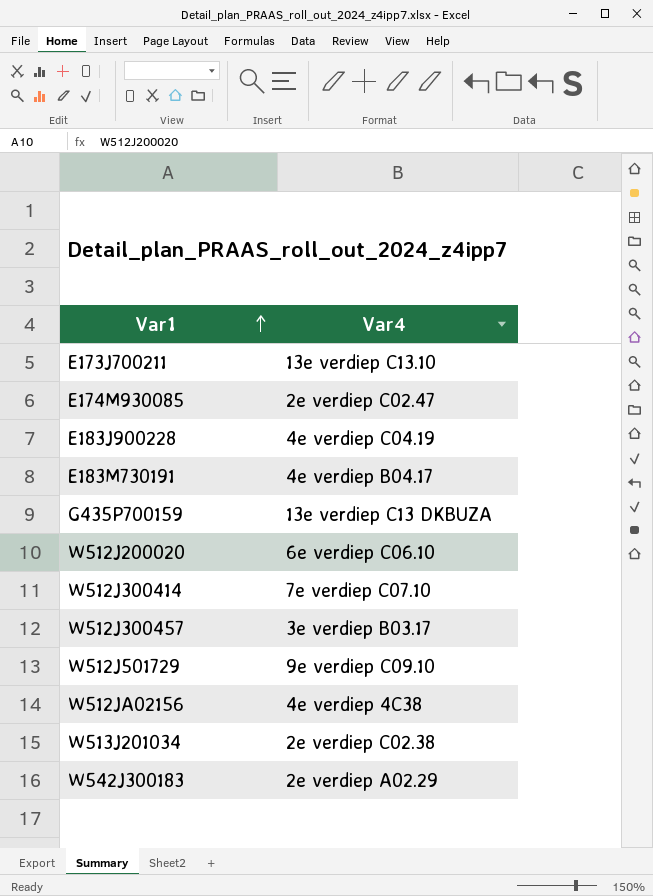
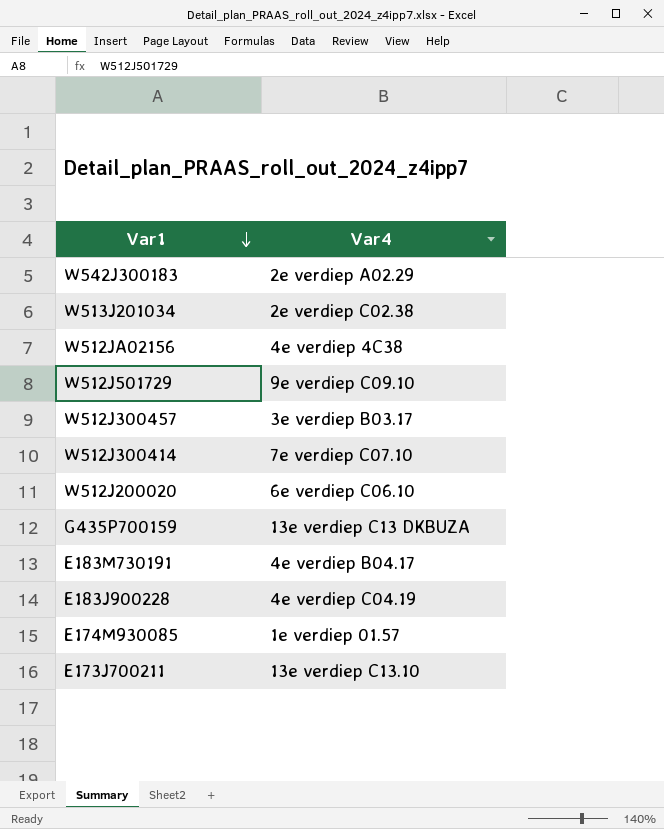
row order: Var1 ascending -> Var1 descending
E174M930085 | Var4: 2e verdiep C02.47 -> 1e verdiep 01.57

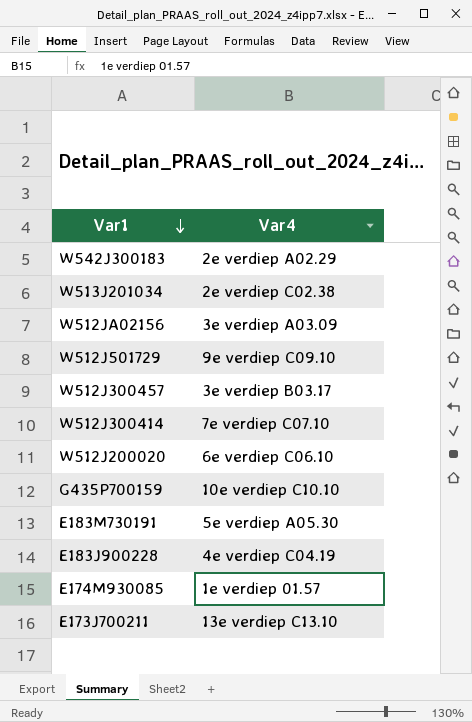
W512JA02156 | Var4: 4e verdiep 4C38 -> 3e verdiep A03.09
G435P700159 | Var4: 13e verdiep C13 DKBUZA -> 10e verdiep C10.10
E183M730191 | Var4: 4e verdiep B04.17 -> 5e verdiep A05.30

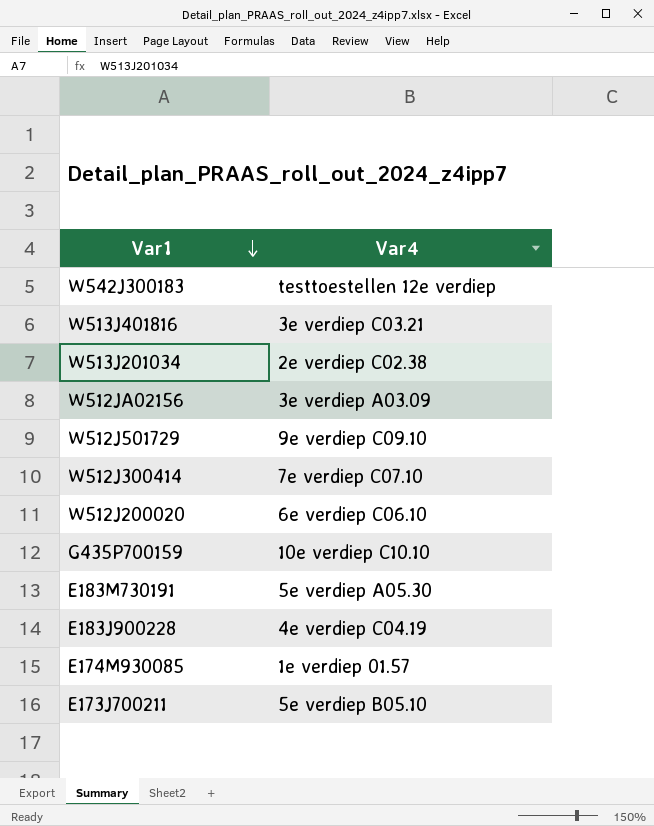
row W512J300457: 3e verdiep B03.17 -> none
W542J300183 | Var4: 2e verdiep A02.29 -> testtoestellen 12e verdiep
row W513J401816: none -> 3e verdiep C03.21
E173J700211 | Var4: 13e verdiep C13.10 -> 5e verdiep B05.10

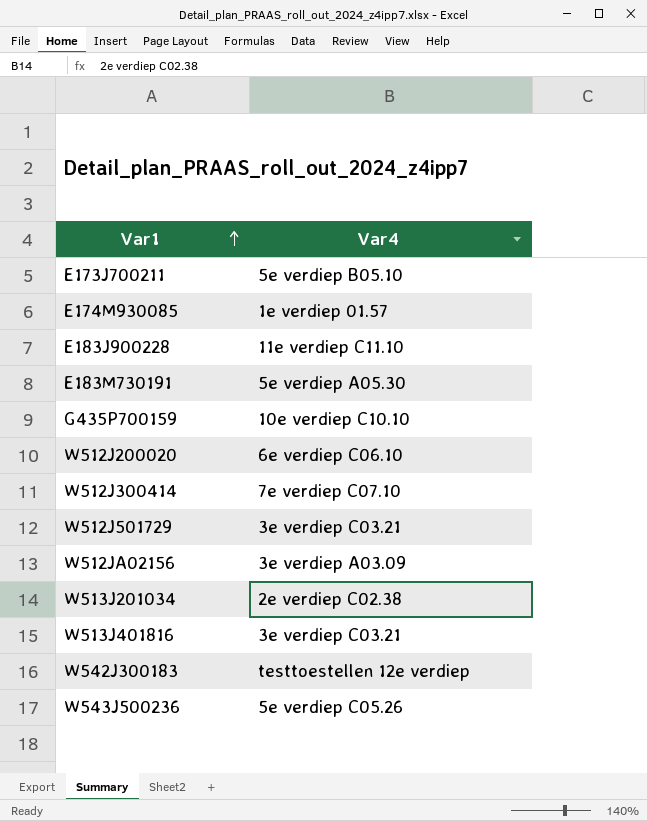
row order: Var1 descending -> Var1 ascending
E183J900228 | Var4: 4e verdiep C04.19 -> 11e verdiep C11.10
W512J501729 | Var4: 9e verdiep C09.10 -> 3e verdiep C03.21
row W543J500236: none -> 5e verdiep C05.26

